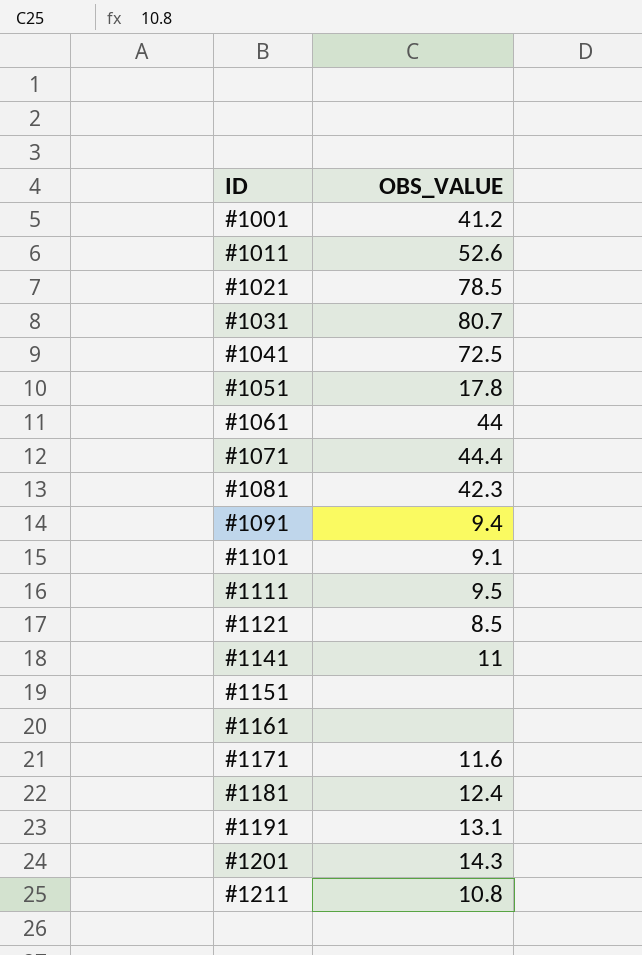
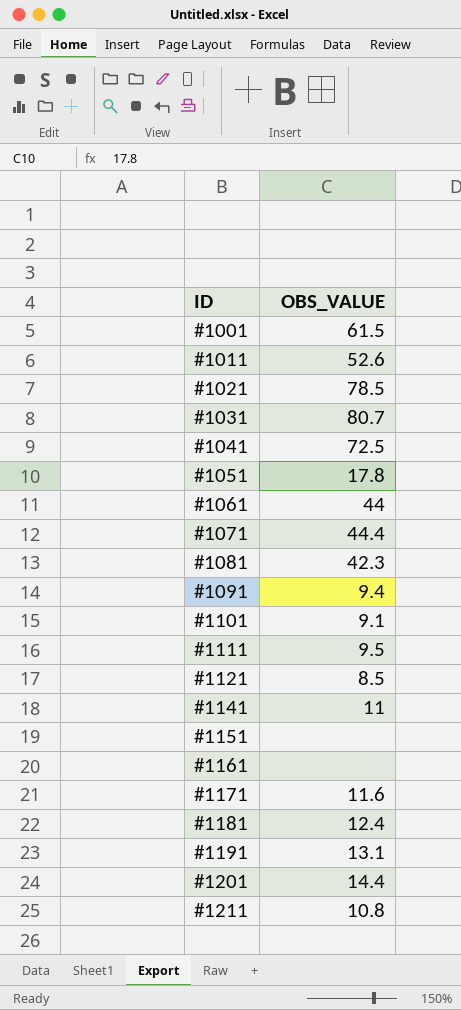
#1001 | OBS_VALUE: 41.2 -> 61.5
#1201 | OBS_VALUE: 14.3 -> 14.4

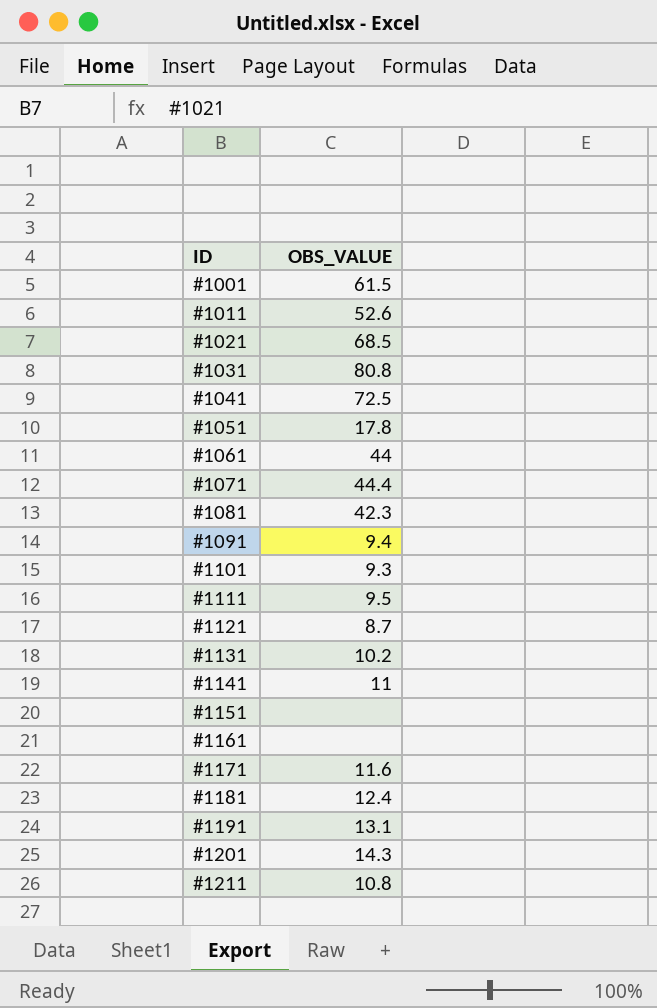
#1021 | OBS_VALUE: 78.5 -> 68.5
#1031 | OBS_VALUE: 80.7 -> 80.8
#1101 | OBS_VALUE: 9.1 -> 9.3
#1121 | OBS_VALUE: 8.5 -> 8.7
row #1131: none -> 10.2
#1201 | OBS_VALUE: 14.4 -> 14.3

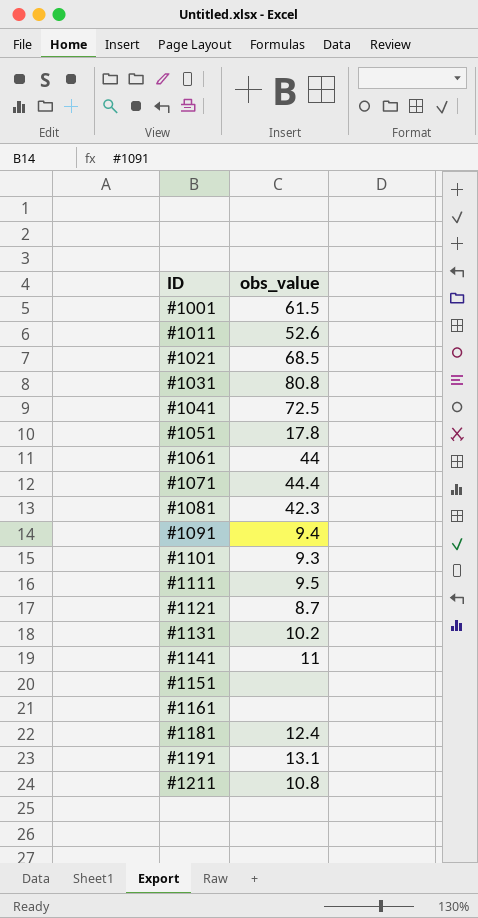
column name: OBS_VALUE -> obs_value
row #1171: 11.6 -> none
row #1201: 14.3 -> none

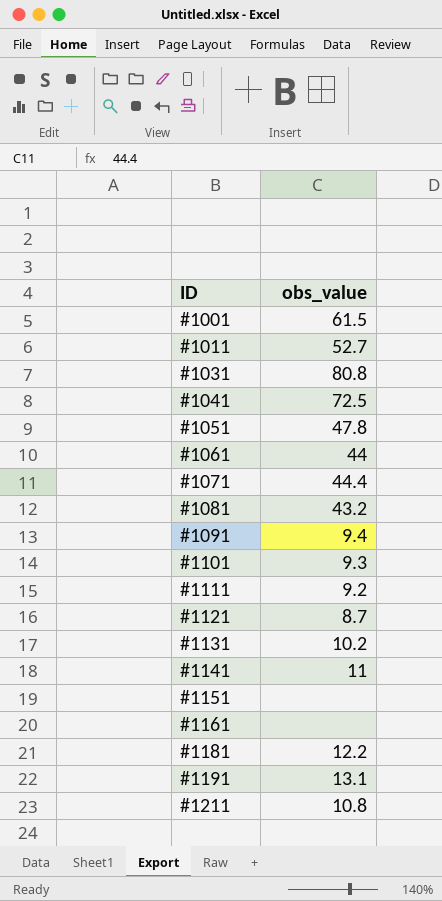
row #1021: 68.5 -> none
#1011 | obs_value: 52.6 -> 52.7
#1051 | obs_value: 17.8 -> 47.8
#1081 | obs_value: 42.3 -> 43.2
#1111 | obs_value: 9.5 -> 9.2
#1181 | obs_value: 12.4 -> 12.2

